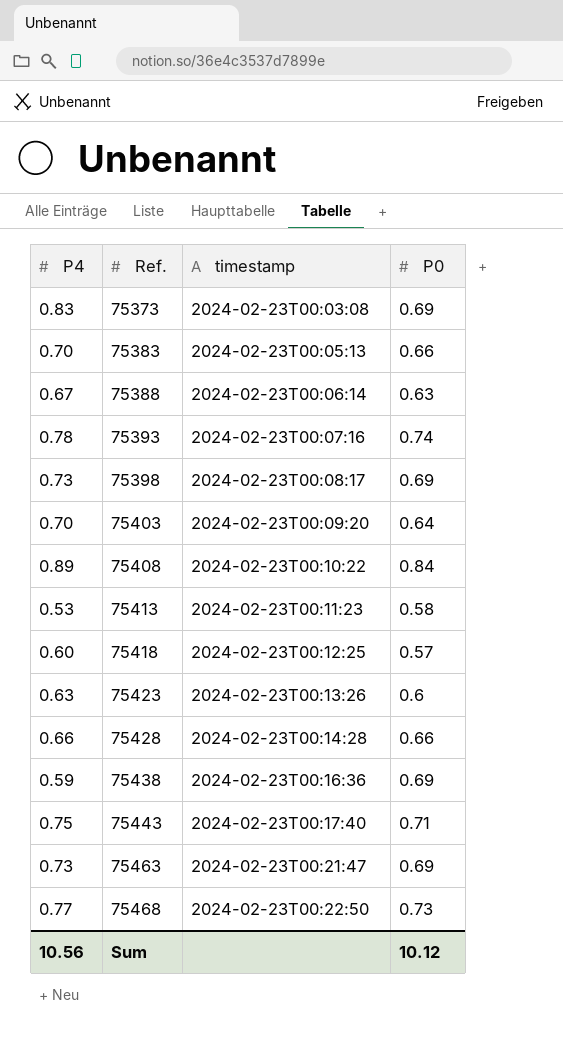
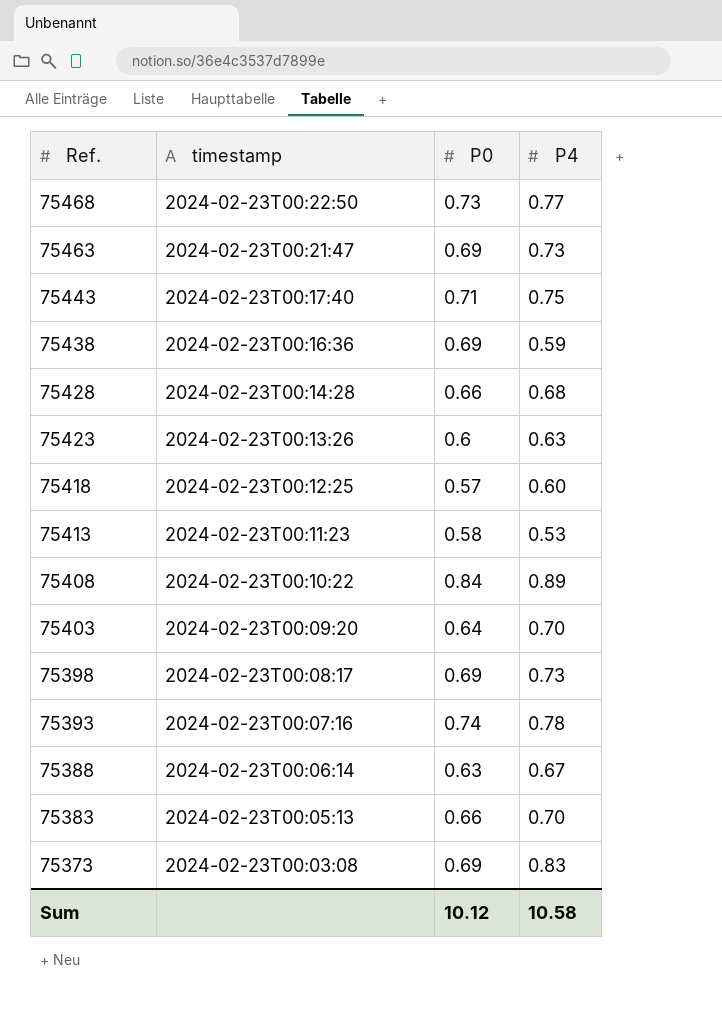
row order: Ref. ascending -> Ref. descending
column P4 | position: 1 -> 4
75428 | P4: 0.66 -> 0.68
Sum | P4: 10.56 -> 10.58

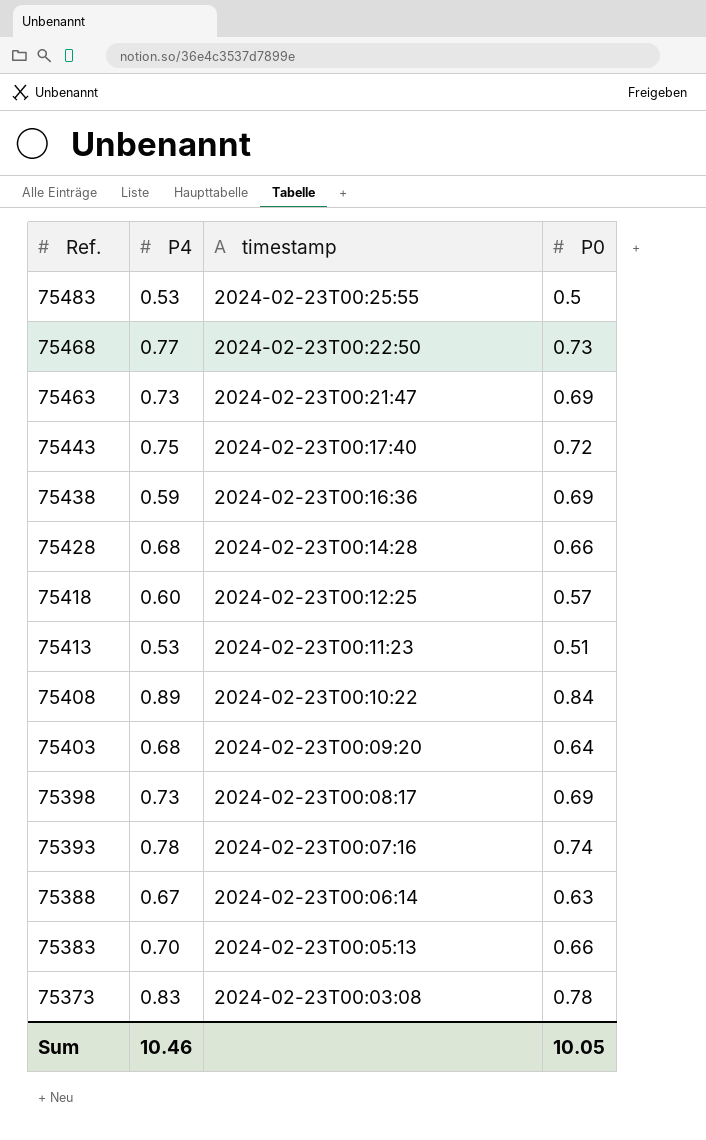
column P4 | position: 4 -> 2
row 75423: 2024-02-23T00:13:26 | 0.6 | 0.63 -> none
row 75483: none -> 0.53 | 2024-02-23T00:25:55 | 0.5
75443 | P0: 0.71 -> 0.72
75413 | P0: 0.58 -> 0.51
75403 | P4: 0.70 -> 0.68
75373 | P0: 0.69 -> 0.78
Sum | P4: 10.58 -> 10.46
Sum | P0: 10.12 -> 10.05

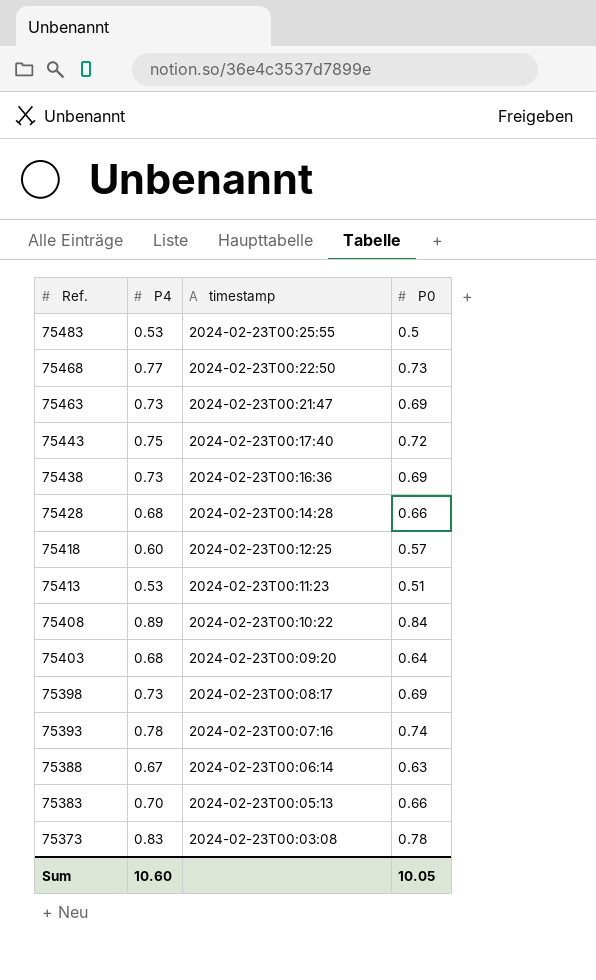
75438 | P4: 0.59 -> 0.73
Sum | P4: 10.46 -> 10.60

